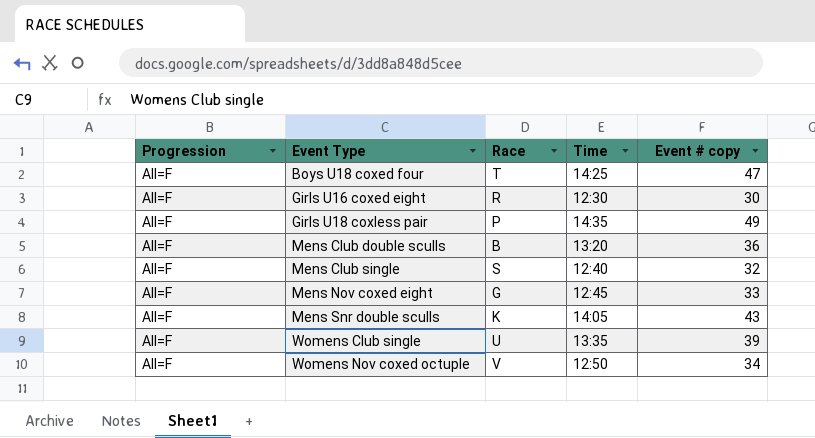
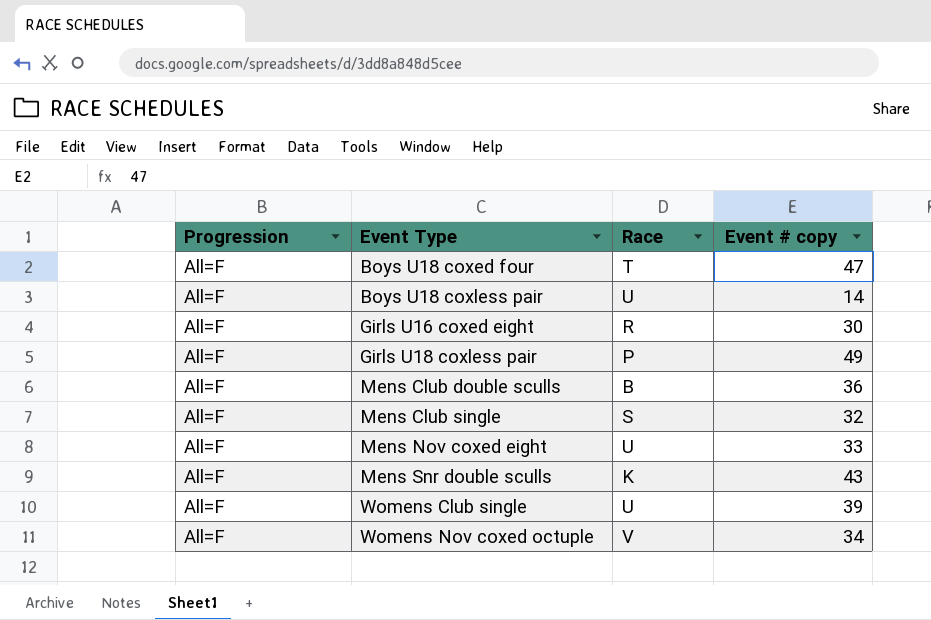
column Time | position: 4 -> none
row Boys U18 coxless pair: none -> All=F | U | 14
Mens Nov coxed eight | Race: G -> U

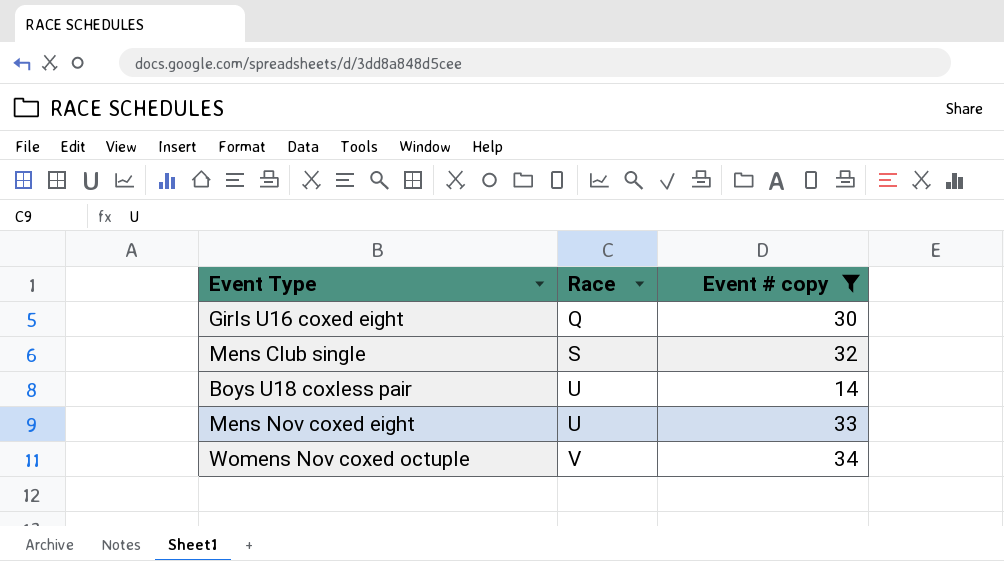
filter: none -> Event # copy <= 34
row order: Event Type ascending -> Race ascending
column Progression | position: 1 -> none
Girls U16 coxed eight | Race: R -> Q

